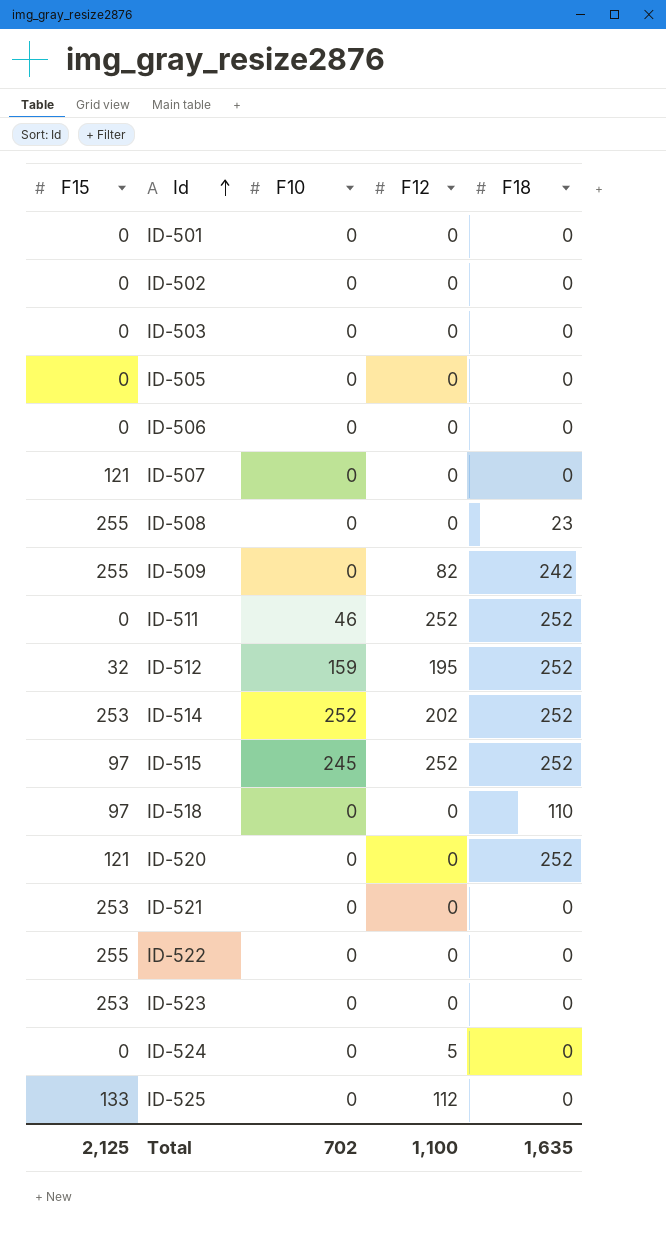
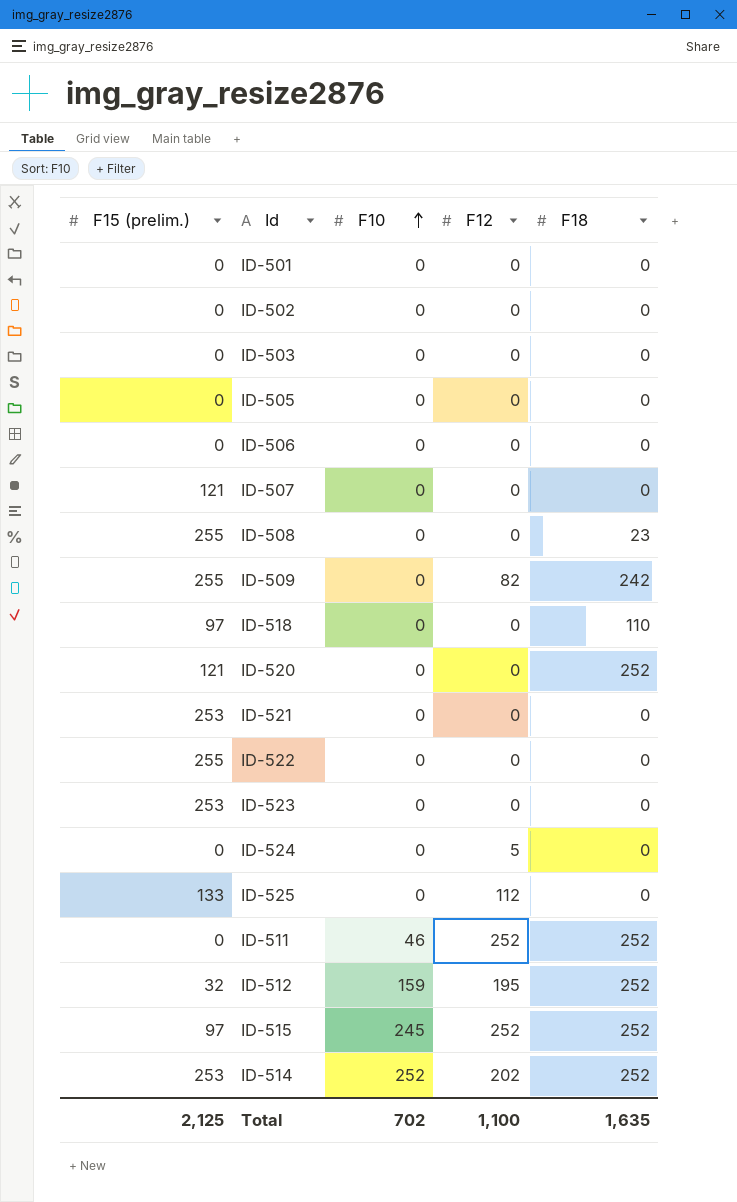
row order: Id ascending -> F10 ascending
column name: F15 -> F15 (prelim.)

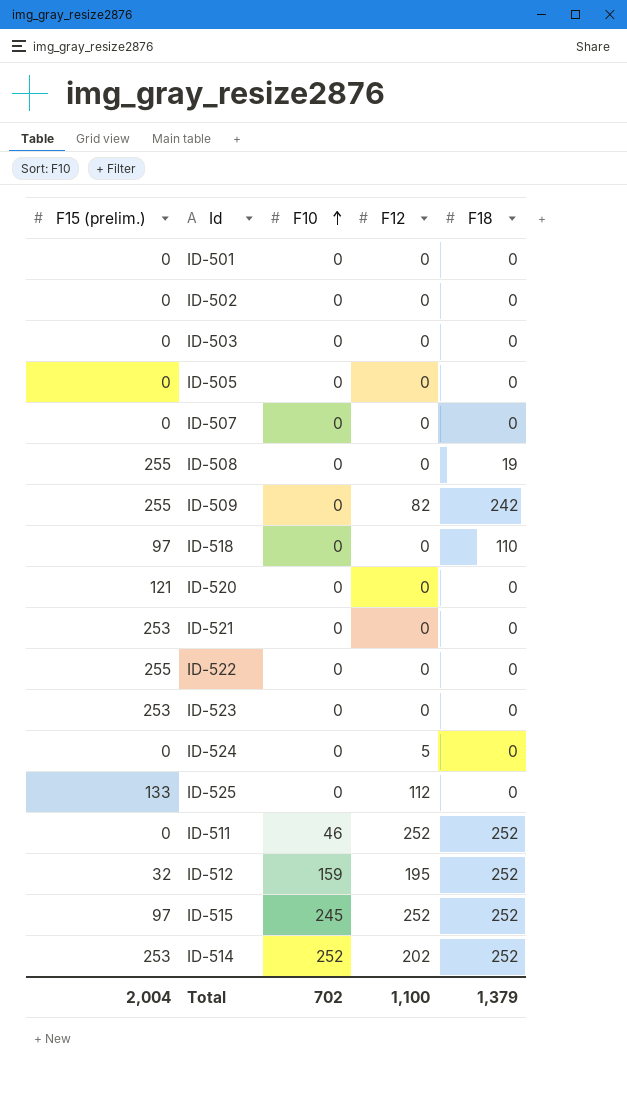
row ID-506: 0 | 0 | 0 | 0 -> none
ID-507 | F15 (prelim.): 121 -> 0
ID-508 | F18: 23 -> 19
ID-520 | F18: 252 -> 0
Total | F15 (prelim.): 2,125 -> 2,004
Total | F18: 1,635 -> 1,379

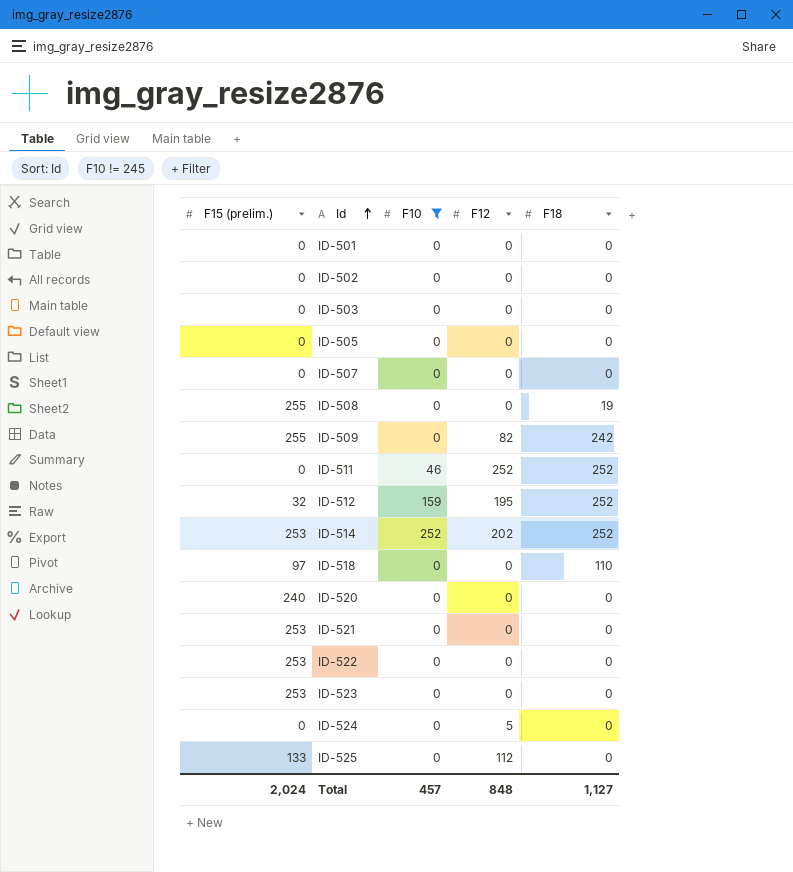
filter: none -> F10 != 245
row order: F10 ascending -> Id ascending
ID-520 | F15 (prelim.): 121 -> 240
ID-522 | F15 (prelim.): 255 -> 253
Total | F15 (prelim.): 2,004 -> 2,024
Total | F10: 702 -> 457
Total | F12: 1,100 -> 848
Total | F18: 1,379 -> 1,127

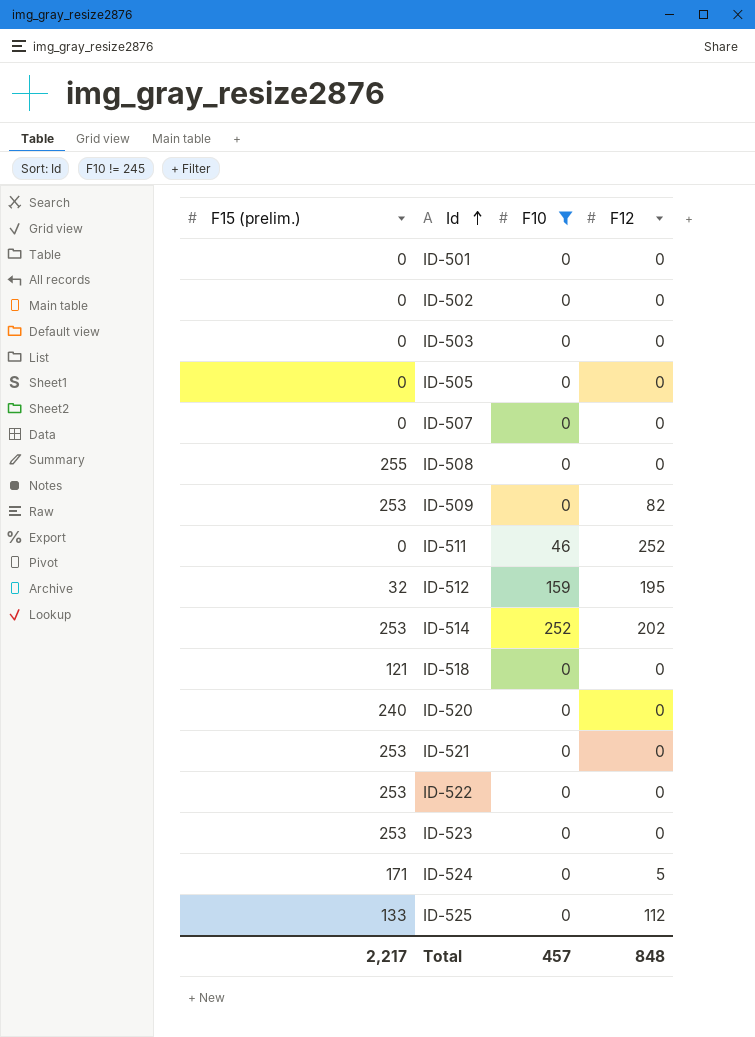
column F18 | position: 5 -> none
ID-509 | F15 (prelim.): 255 -> 253
ID-518 | F15 (prelim.): 97 -> 121
ID-524 | F15 (prelim.): 0 -> 171
Total | F15 (prelim.): 2,024 -> 2,217

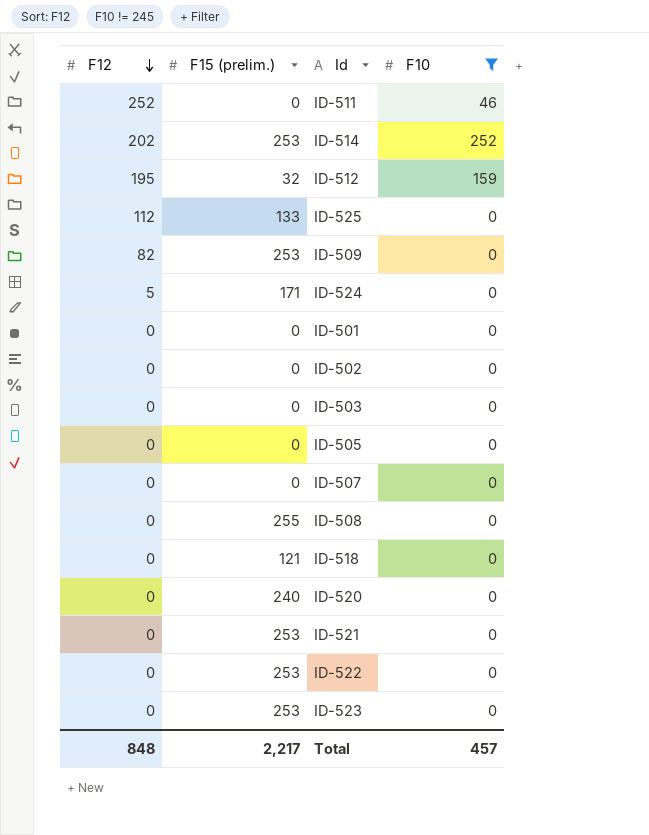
row order: Id ascending -> F12 descending
column F12 | position: 4 -> 1

